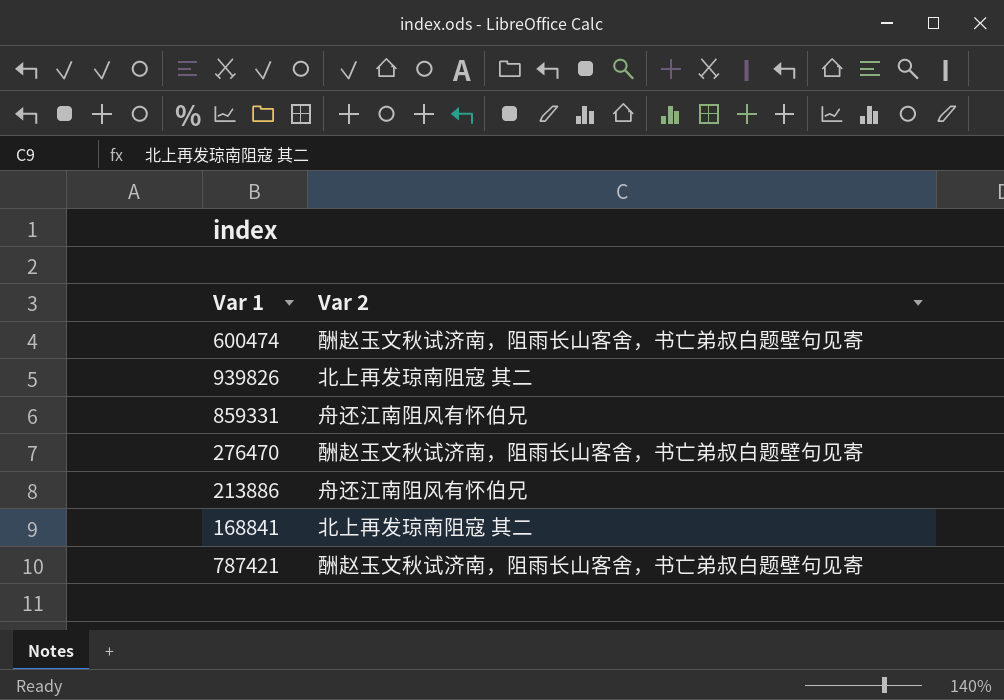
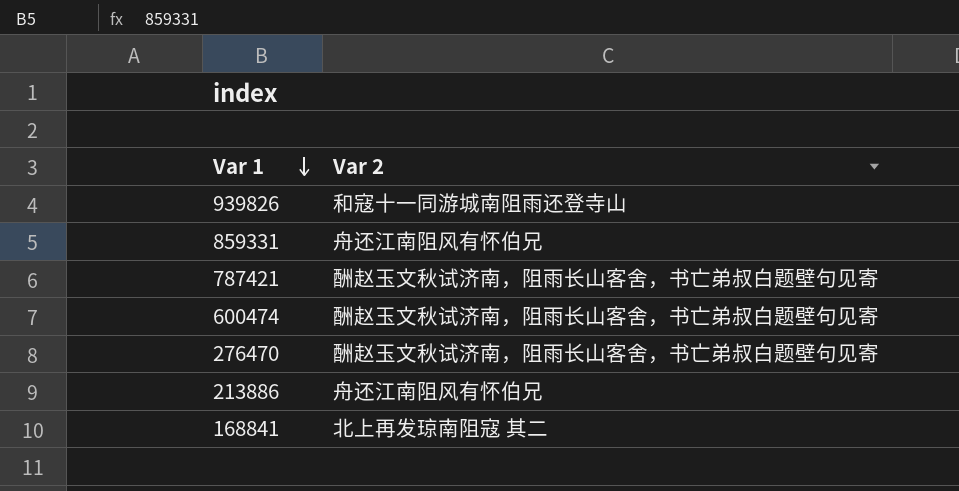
row order: none -> Var 1 descending
939826 | Var 2: 北上再发琼南阻寇 其二 -> 和寇十一同游城南阻雨还登寺山

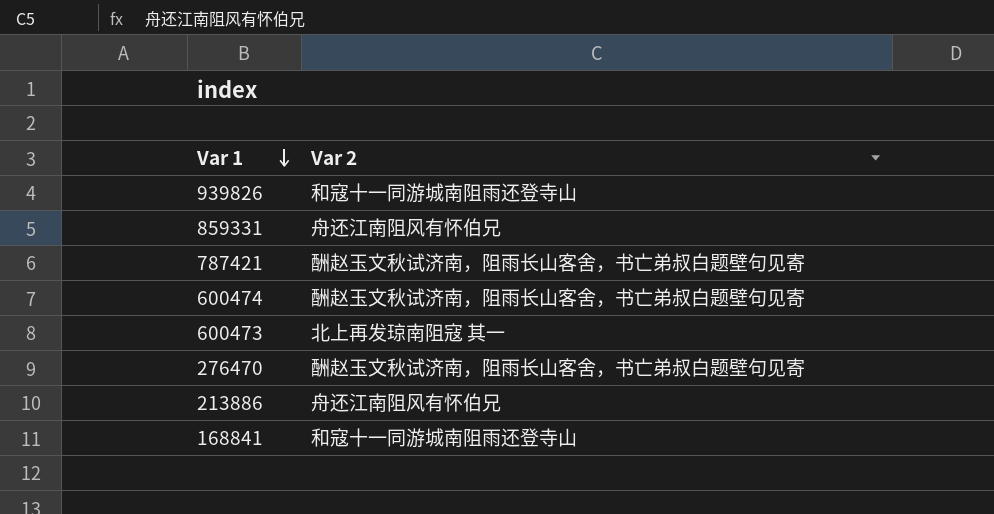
row 600473: none -> 北上再发琼南阻寇 其一
168841 | Var 2: 北上再发琼南阻寇 其二 -> 和寇十一同游城南阻雨还登寺山

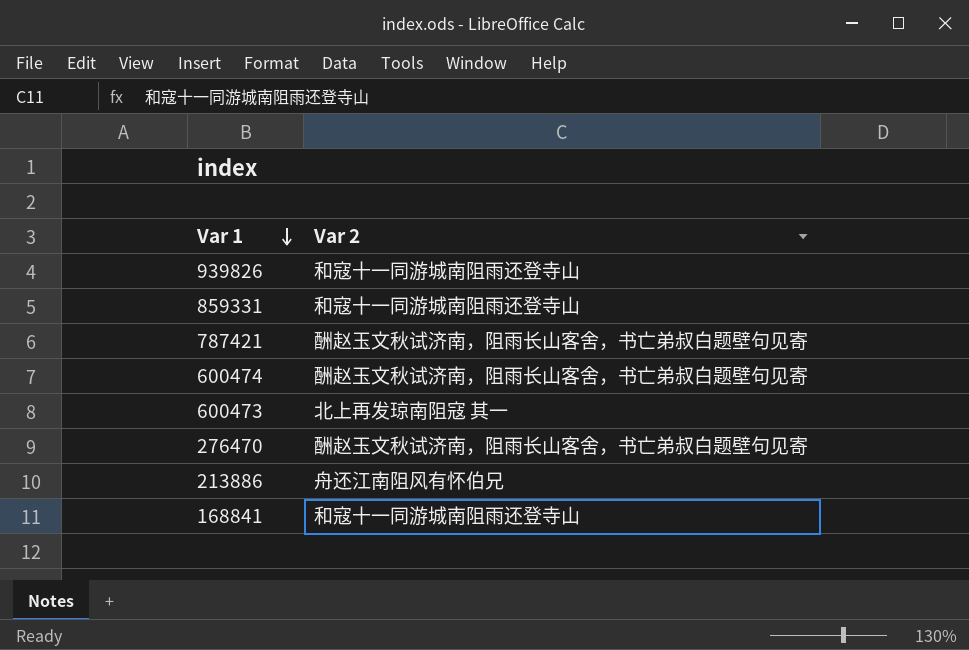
859331 | Var 2: 舟还江南阻风有怀伯兄 -> 和寇十一同游城南阻雨还登寺山

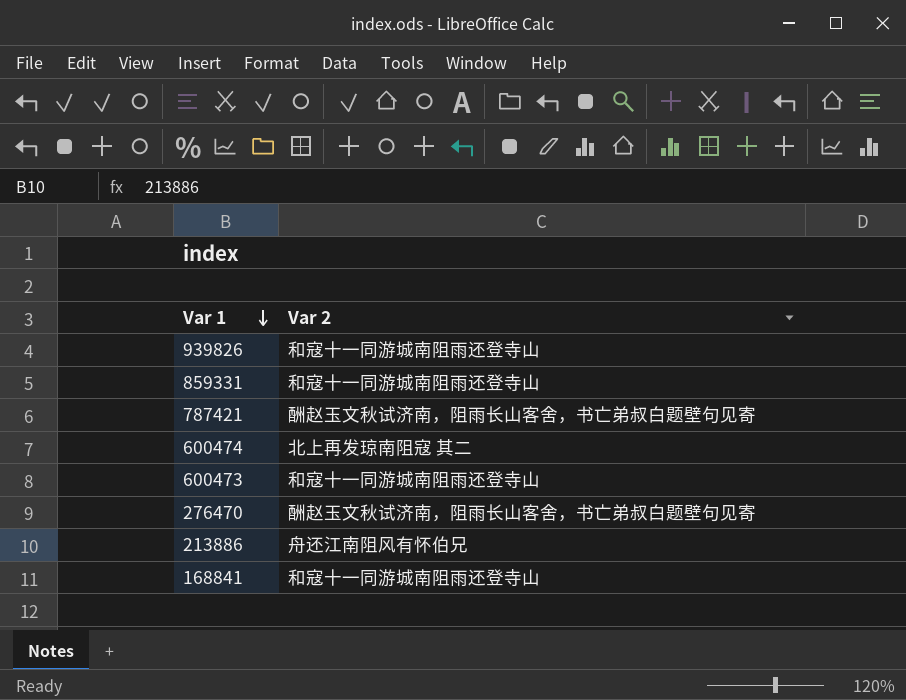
600474 | Var 2: 酬赵玉文秋试济南，阻雨长山客舍，书亡弟叔白题壁句见寄 -> 北上再发琼南阻寇 其二
600473 | Var 2: 北上再发琼南阻寇 其一 -> 和寇十一同游城南阻雨还登寺山

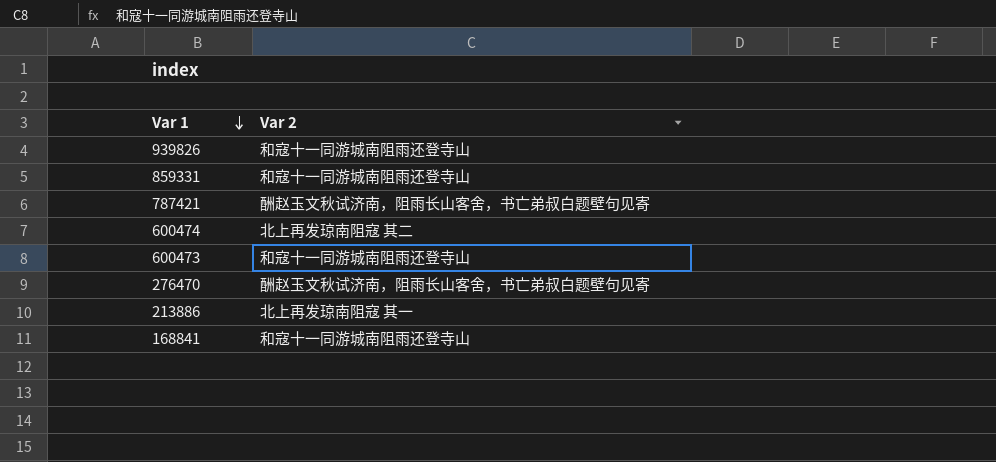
213886 | Var 2: 舟还江南阻风有怀伯兄 -> 北上再发琼南阻寇 其一

